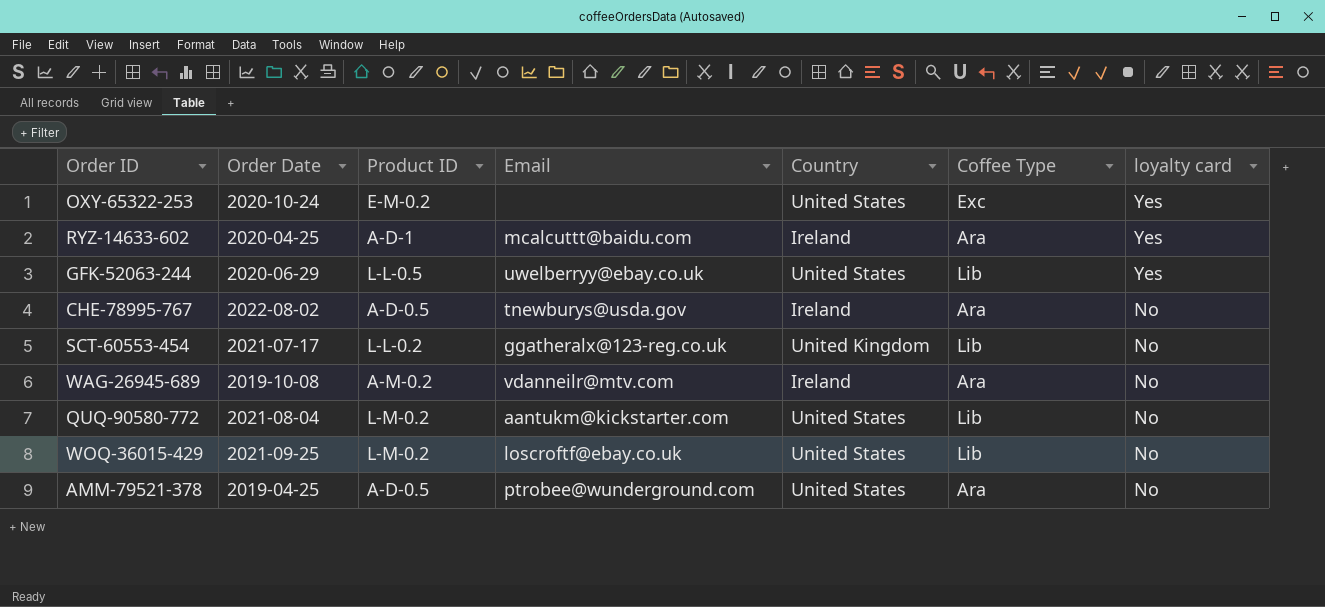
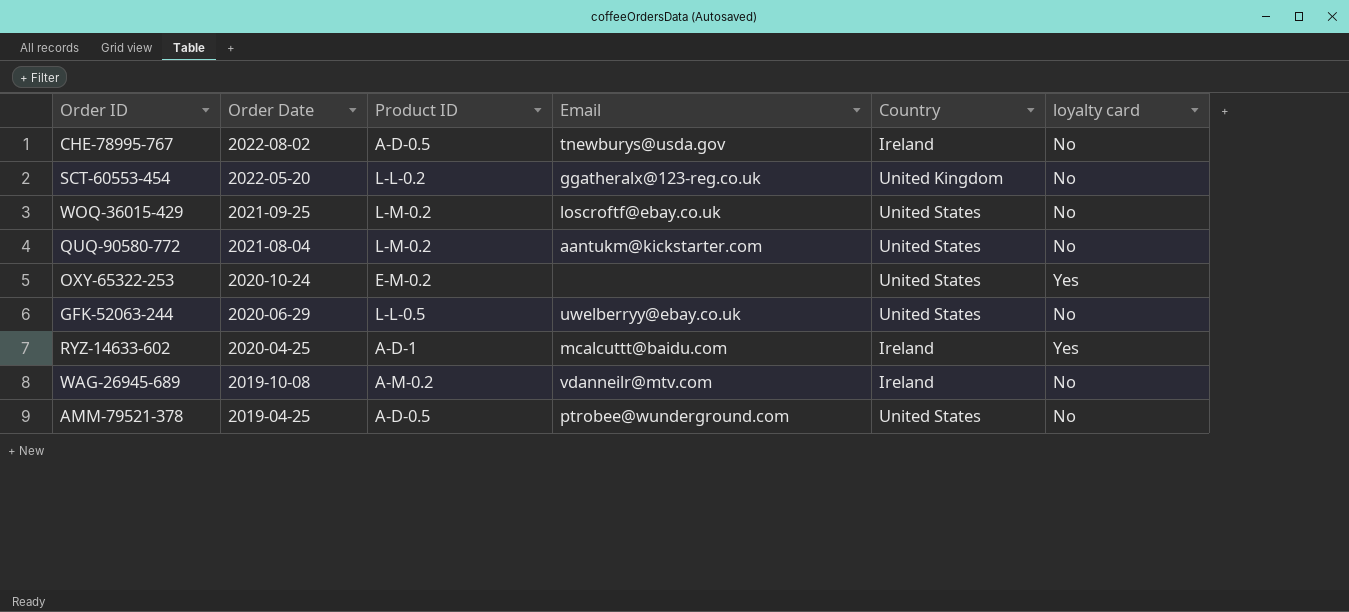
row order: loyalty card descending -> Order Date descending
column Coffee Type | position: 6 -> none
SCT-60553-454 | Order Date: 2021-07-17 -> 2022-05-20
GFK-52063-244 | loyalty card: Yes -> No

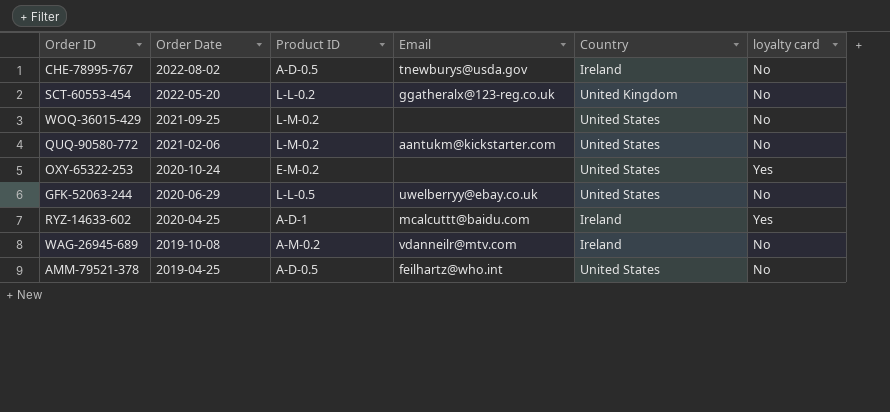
WOQ-36015-429 | Email: loscroftf@ebay.co.uk -> none
QUQ-90580-772 | Order Date: 2021-08-04 -> 2021-02-06
AMM-79521-378 | Email: ptrobee@wunderground.com -> feilhartz@who.int

